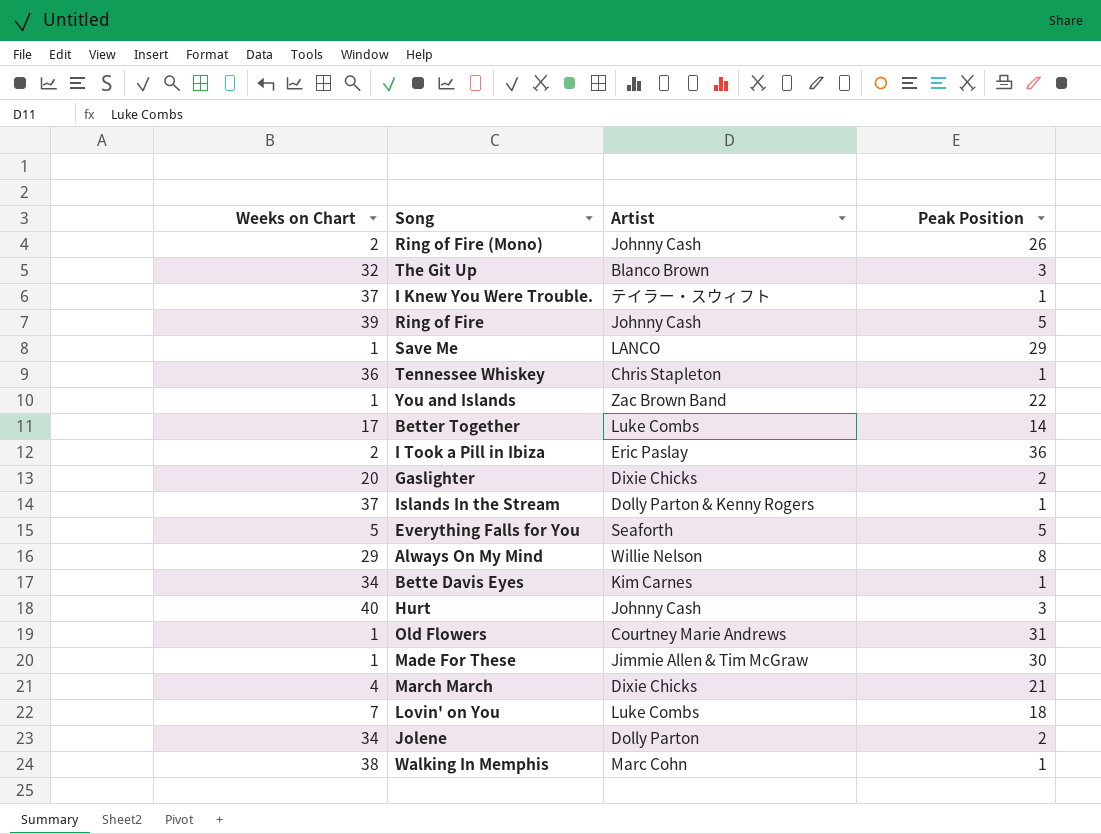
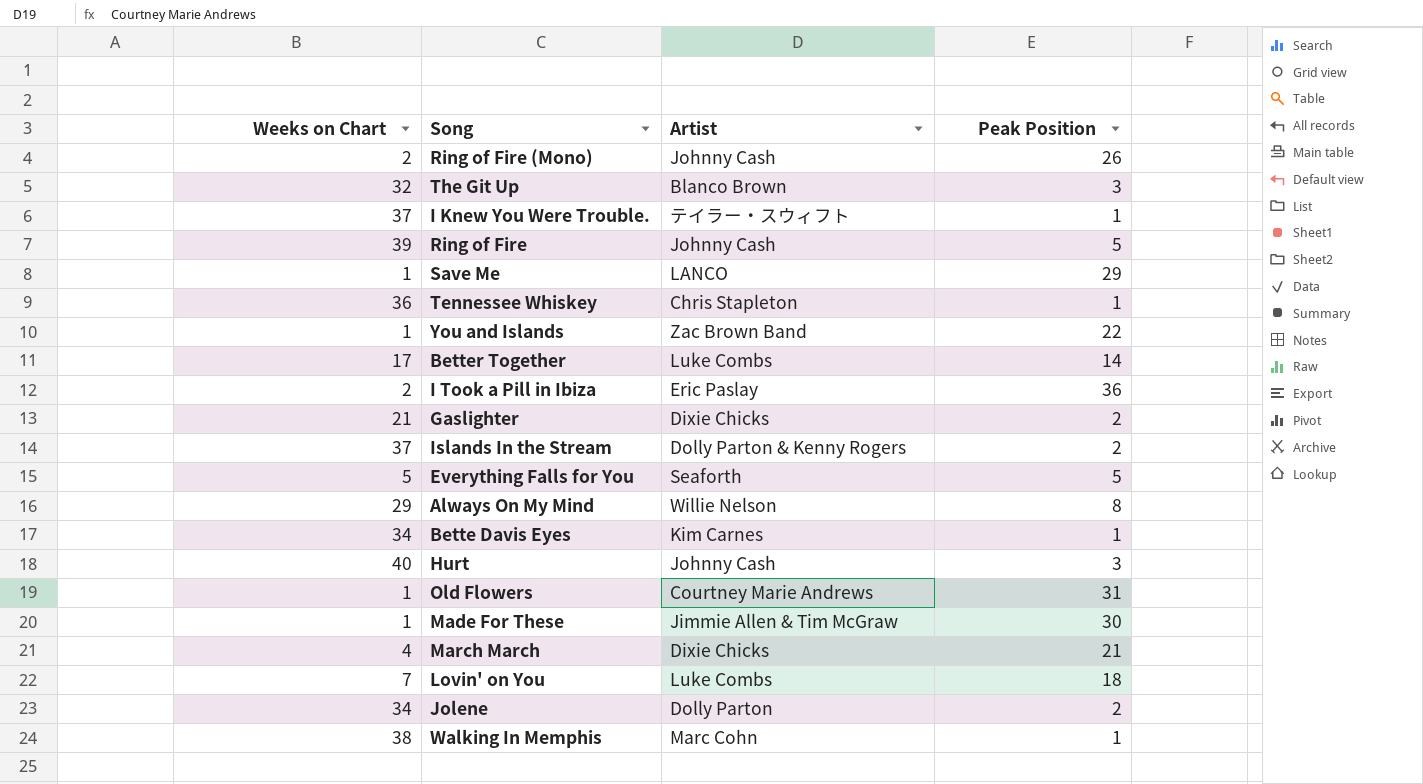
Gaslighter | Weeks on Chart: 20 -> 21
Islands In the Stream | Peak Position: 1 -> 2

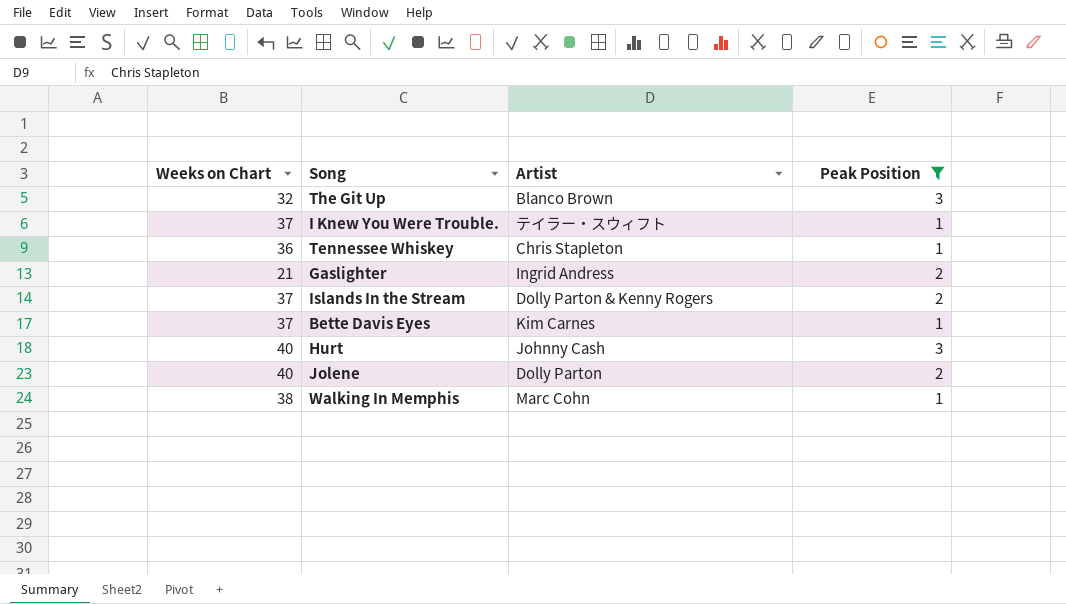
filter: none -> Peak Position <= 3
Gaslighter | Artist: Dixie Chicks -> Ingrid Andress
Bette Davis Eyes | Weeks on Chart: 34 -> 37
Jolene | Weeks on Chart: 34 -> 40

